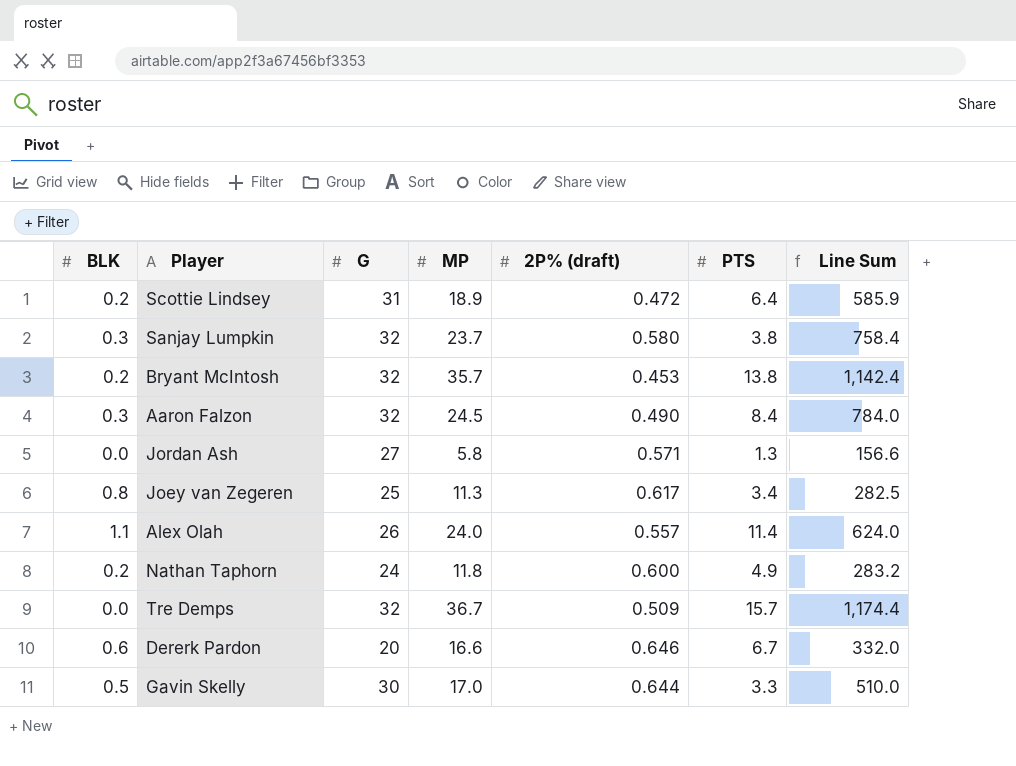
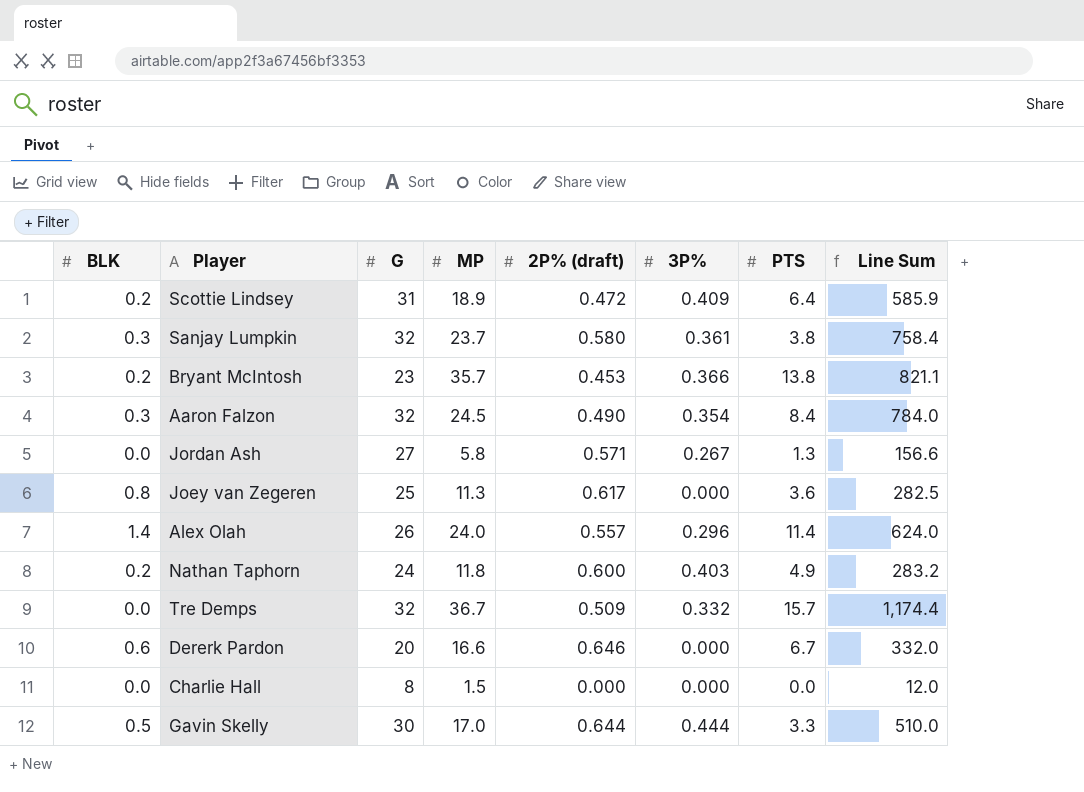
column 3P% | position: none -> 6
Bryant McIntosh | G: 32 -> 23
Bryant McIntosh | Line Sum: 1,142.4 -> 821.1
Joey van Zegeren | PTS: 3.4 -> 3.6
Alex Olah | BLK: 1.1 -> 1.4
row Charlie Hall: none -> 0.0 | 8 | 1.5 | 0.000 | 0.000 | 0.0 | 12.0

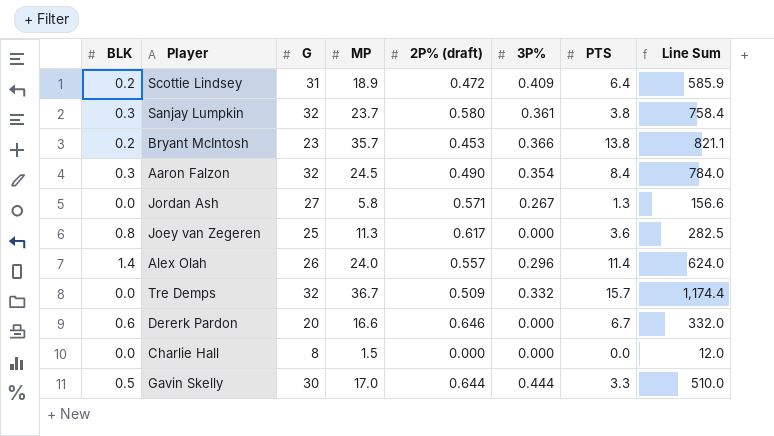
row Nathan Taphorn: 0.2 | 24 | 11.8 | 0.600 | 0.403 | 4.9 | 283.2 -> none

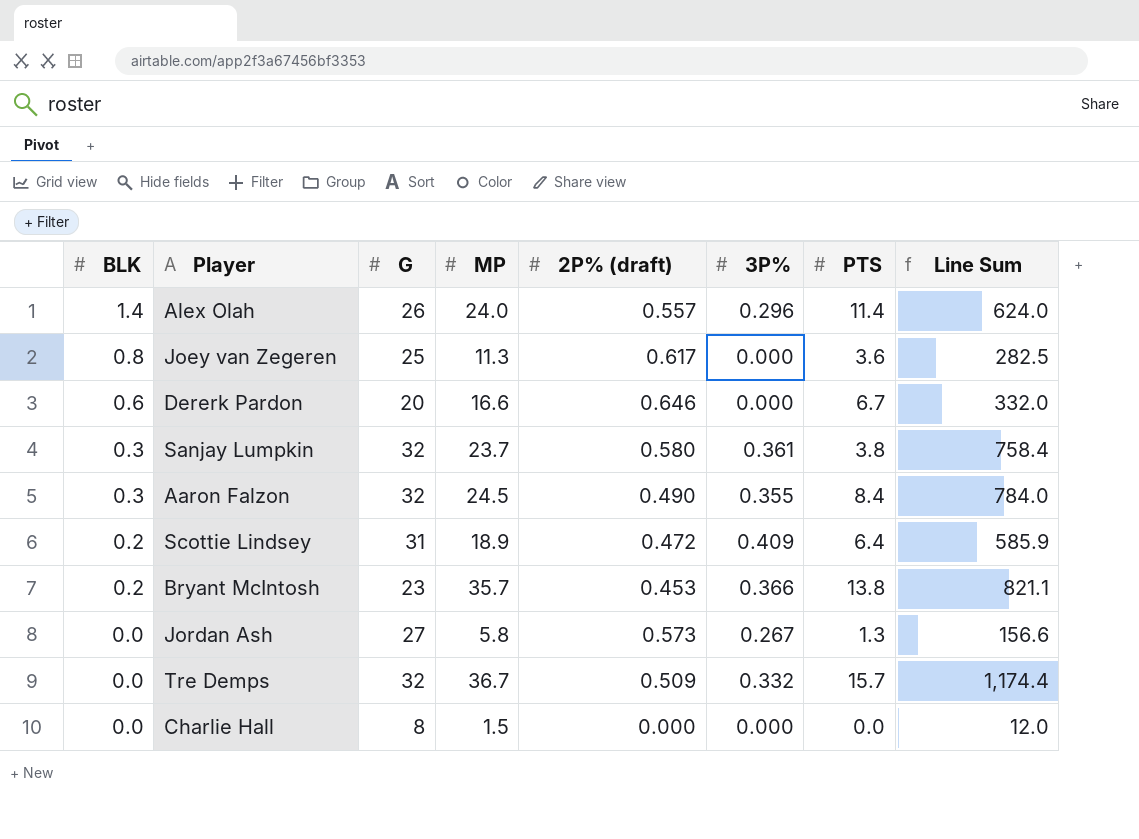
row order: none -> BLK descending
row Gavin Skelly: 0.5 | 30 | 17.0 | 0.644 | 0.444 | 3.3 | 510.0 -> none
Aaron Falzon | 3P%: 0.354 -> 0.355
Jordan Ash | 2P% (draft): 0.571 -> 0.573

